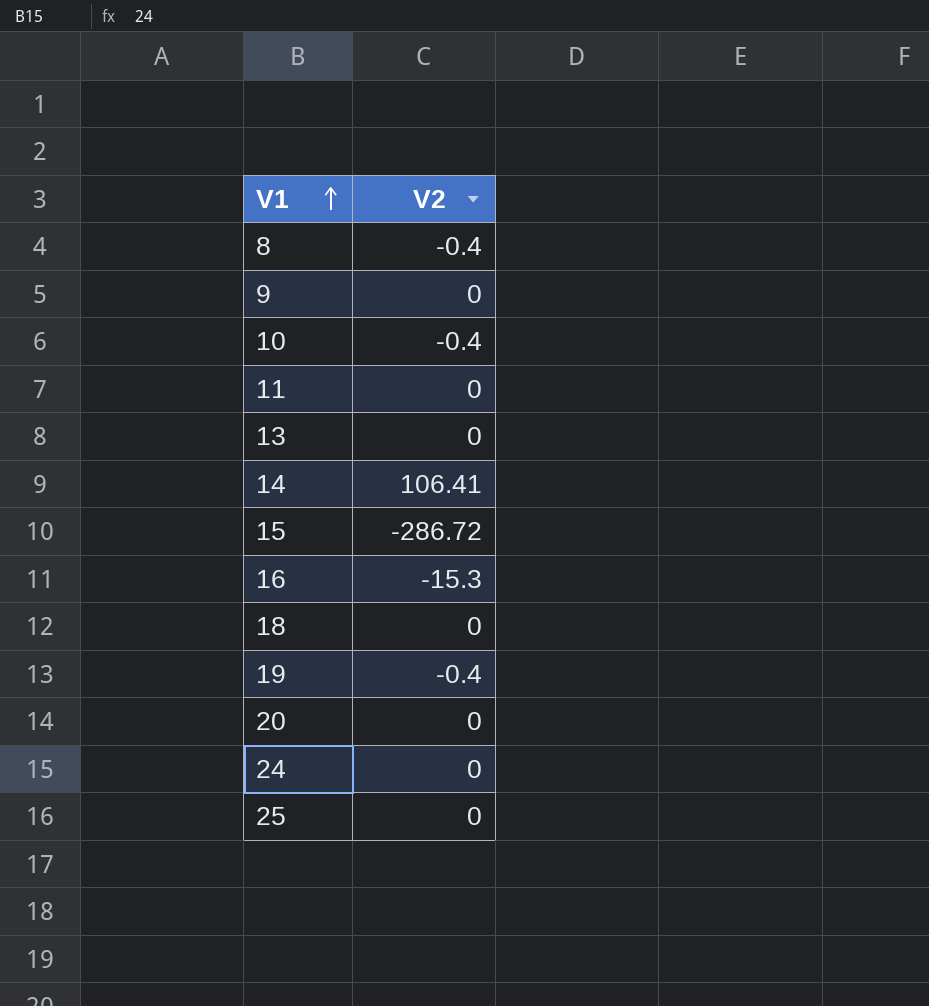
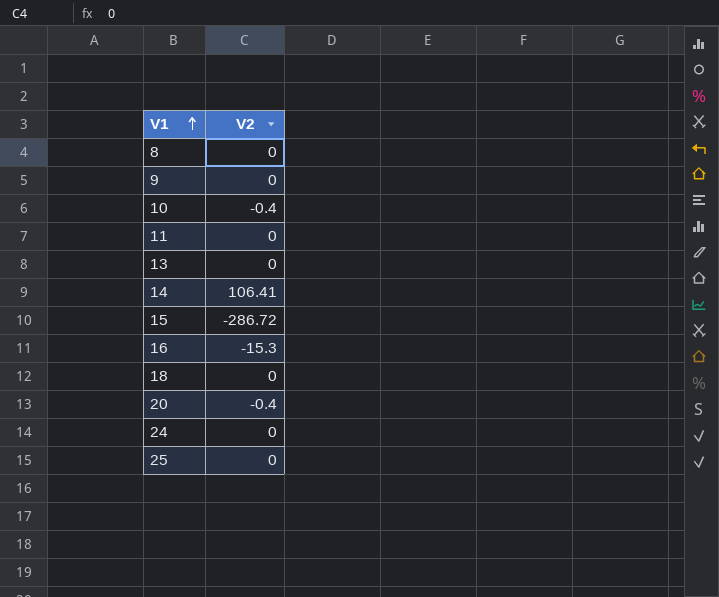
row 19: -0.4 -> none
8 | V2: -0.4 -> 0
20 | V2: 0 -> -0.4

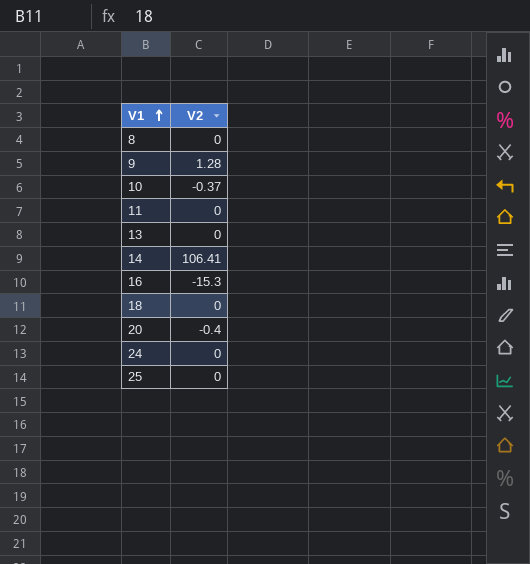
row 15: -286.72 -> none
9 | V2: 0 -> 1.28
10 | V2: -0.4 -> -0.37

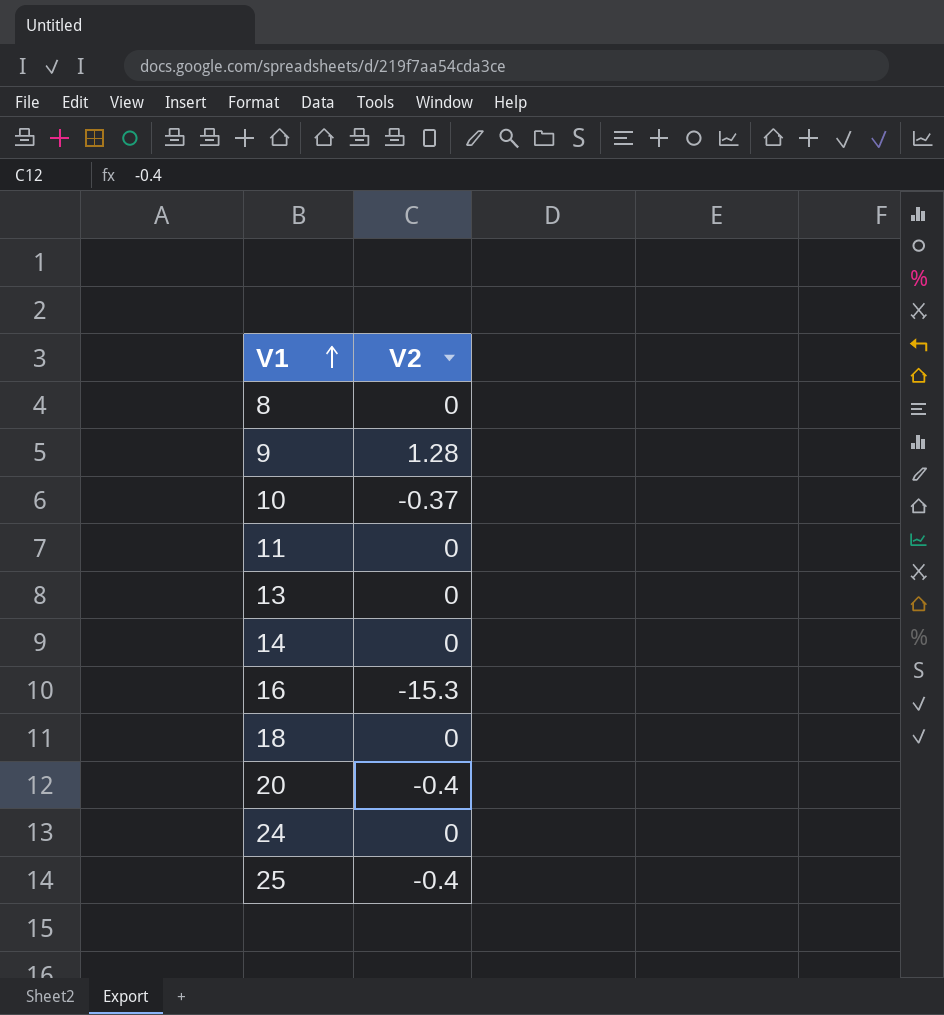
14 | V2: 106.41 -> 0
25 | V2: 0 -> -0.4

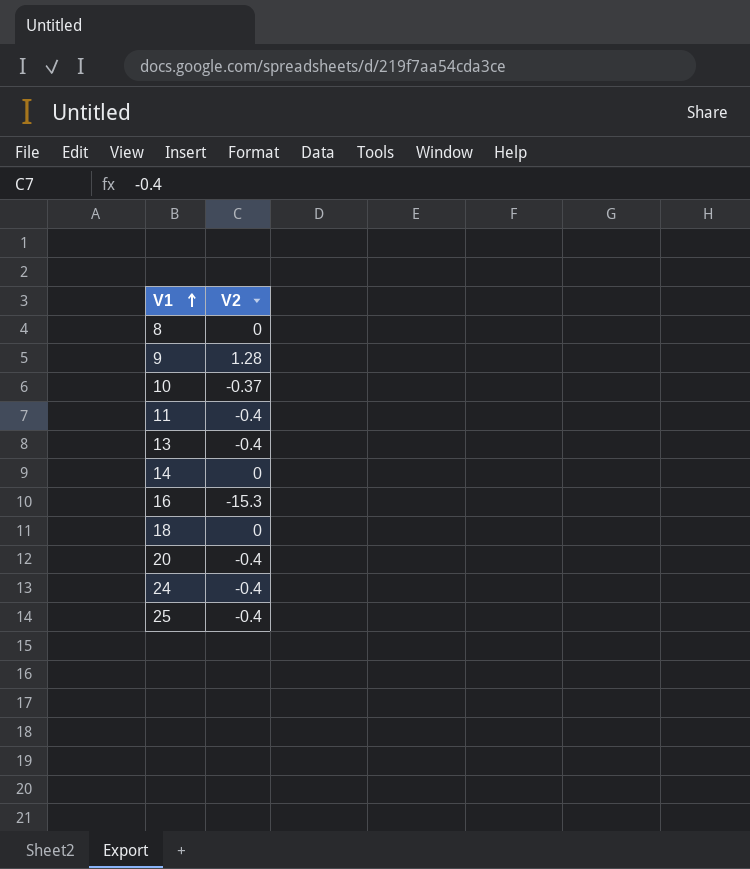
11 | V2: 0 -> -0.4
13 | V2: 0 -> -0.4
24 | V2: 0 -> -0.4

